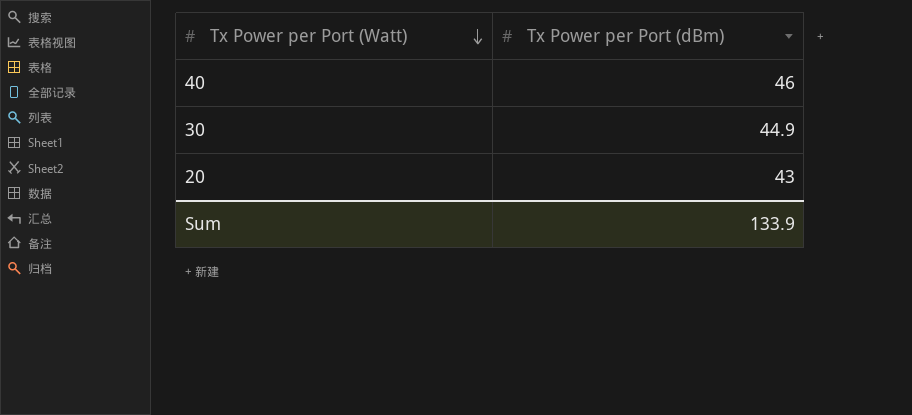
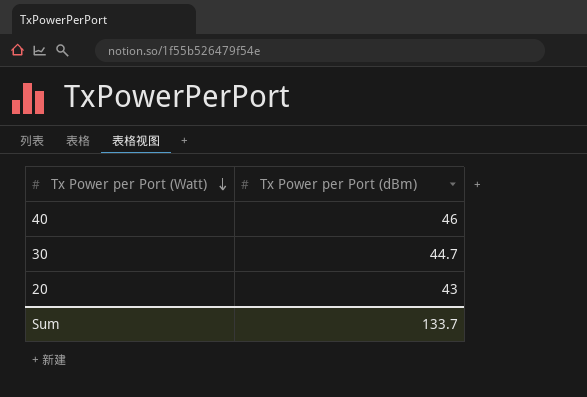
30 | Tx Power per Port (dBm): 44.9 -> 44.7
Sum | Tx Power per Port (dBm): 133.9 -> 133.7

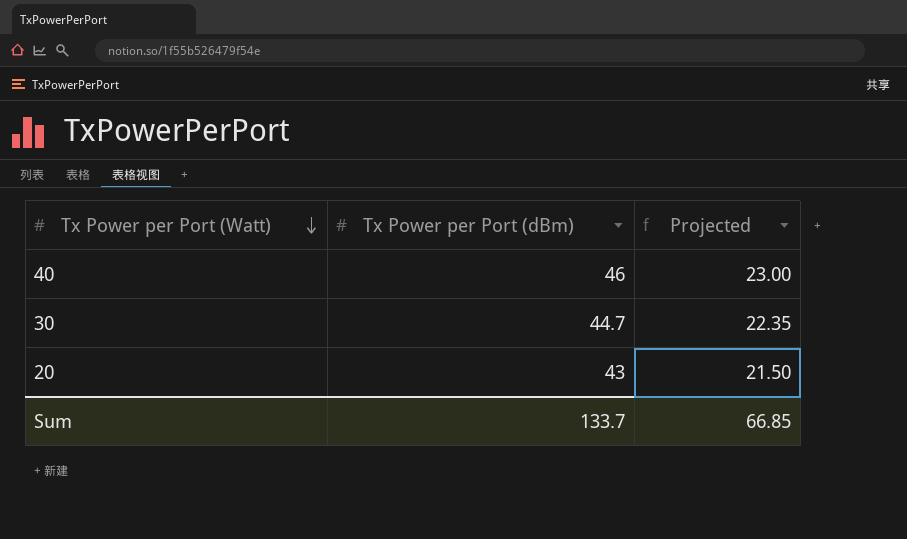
column Projected | formula: none -> [Tx Power per Port (dBm)] * 0.5

